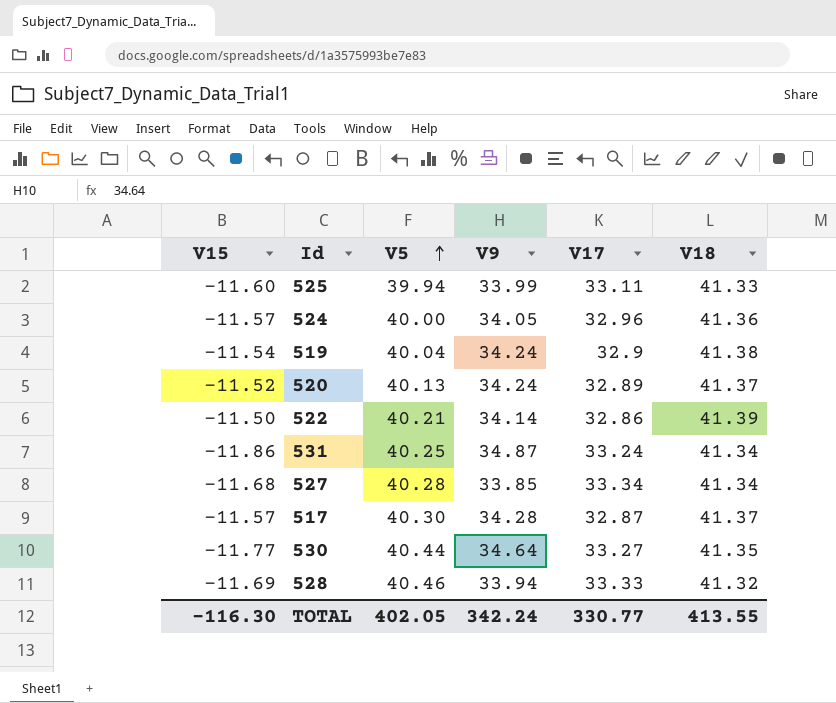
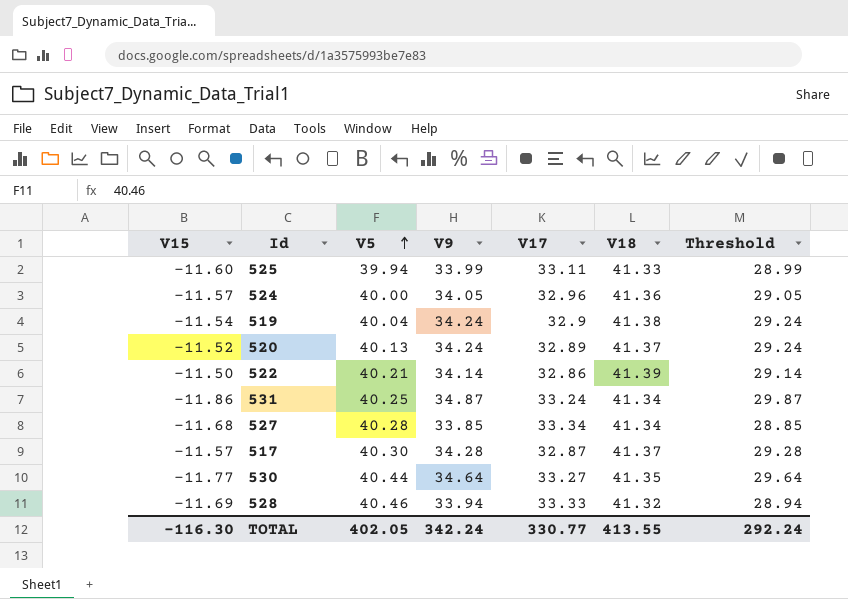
column Threshold | formula: none -> [V9] - 5

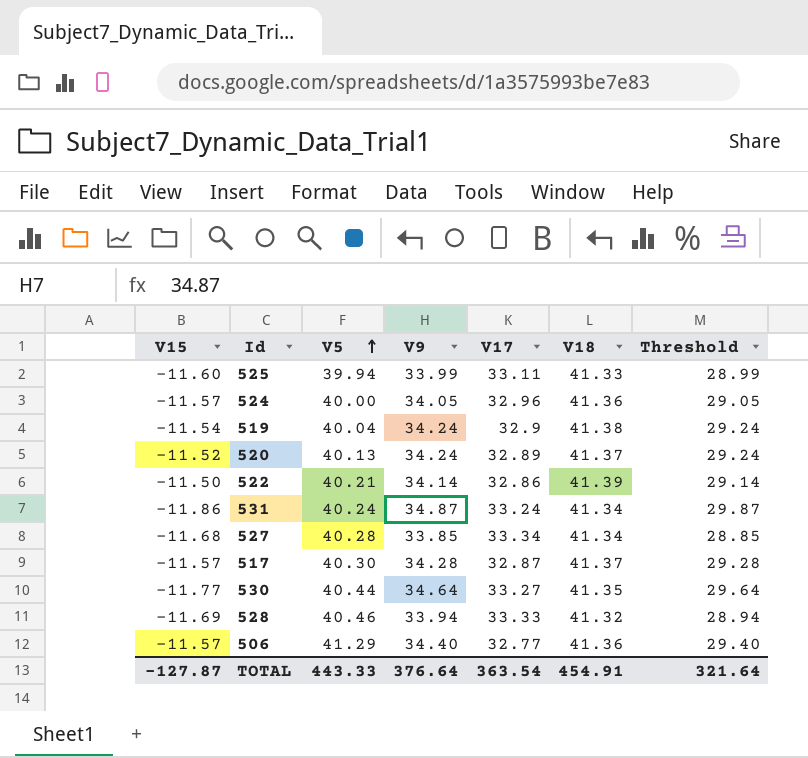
531 | V5: 40.25 -> 40.24
row 506: none -> -11.57 | 41.29 | 34.40 | 32.77 | 41.36 | 29.40
TOTAL | V15: -116.30 -> -127.87
TOTAL | V5: 402.05 -> 443.33
TOTAL | V9: 342.24 -> 376.64
TOTAL | V17: 330.77 -> 363.54
TOTAL | V18: 413.55 -> 454.91
TOTAL | Threshold: 292.24 -> 321.64

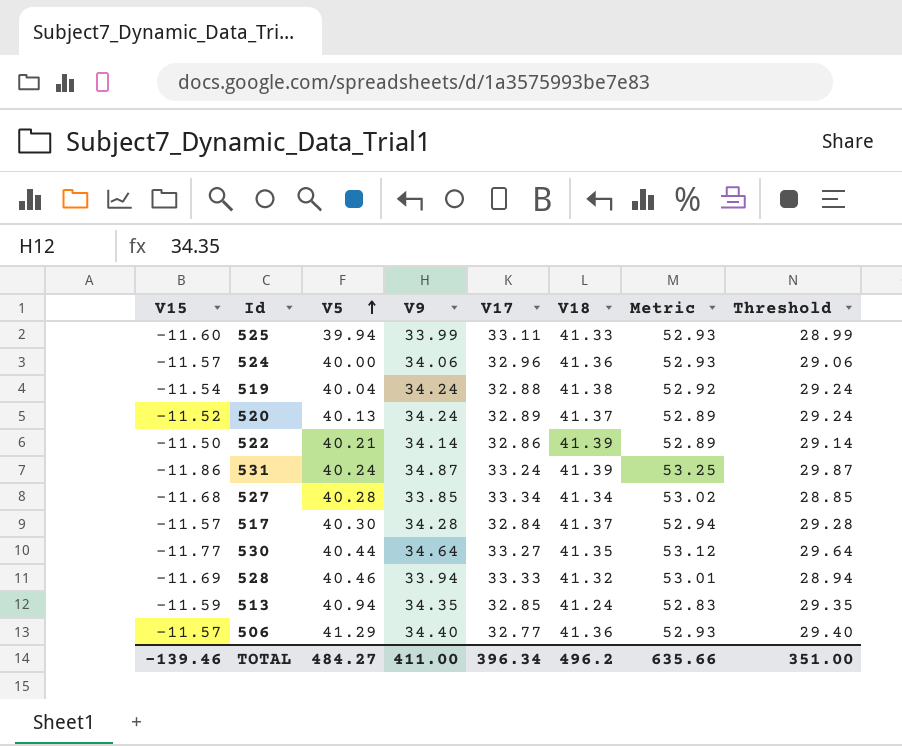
column Metric | formula: none -> [V18] - [V15]
524 | V9: 34.05 -> 34.06
524 | Threshold: 29.05 -> 29.06
519 | V17: 32.9 -> 32.88
531 | V18: 41.34 -> 41.39
517 | V17: 32.87 -> 32.84
row 513: none -> -11.59 | 40.94 | 34.35 | 32.85 | 41.24 | 52.83 | 29.35
TOTAL | V15: -127.87 -> -139.46
TOTAL | V5: 443.33 -> 484.27
TOTAL | V9: 376.64 -> 411.00
TOTAL | V17: 363.54 -> 396.34
TOTAL | V18: 454.91 -> 496.2
TOTAL | Threshold: 321.64 -> 351.00

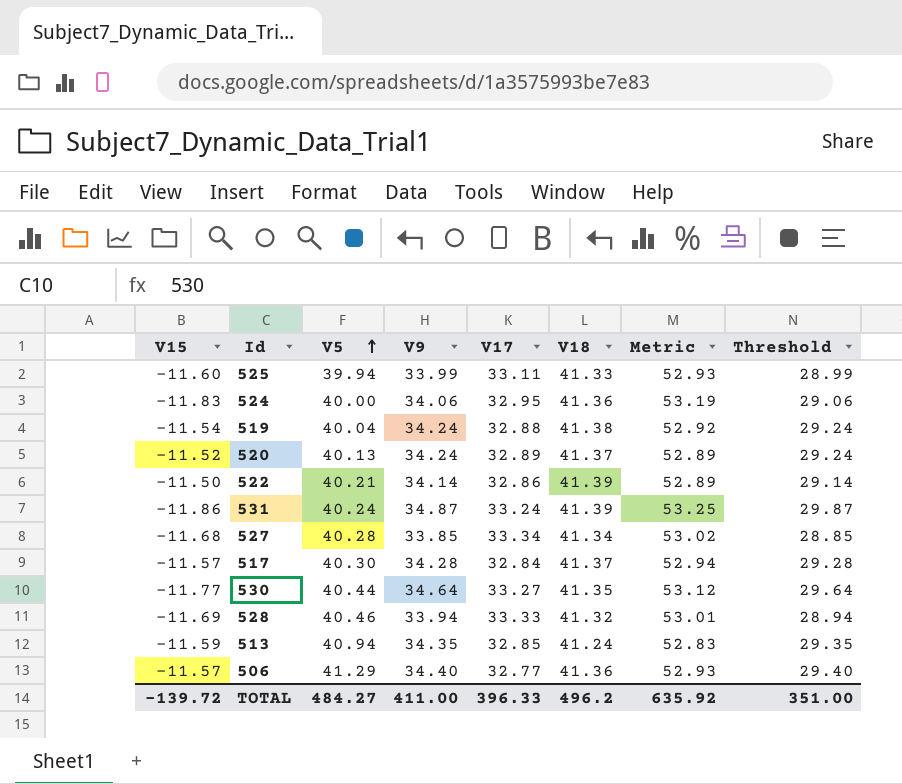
524 | V15: -11.57 -> -11.83
524 | V17: 32.96 -> 32.95
524 | Metric: 52.93 -> 53.19
TOTAL | V15: -139.46 -> -139.72
TOTAL | V17: 396.34 -> 396.33
TOTAL | Metric: 635.66 -> 635.92

